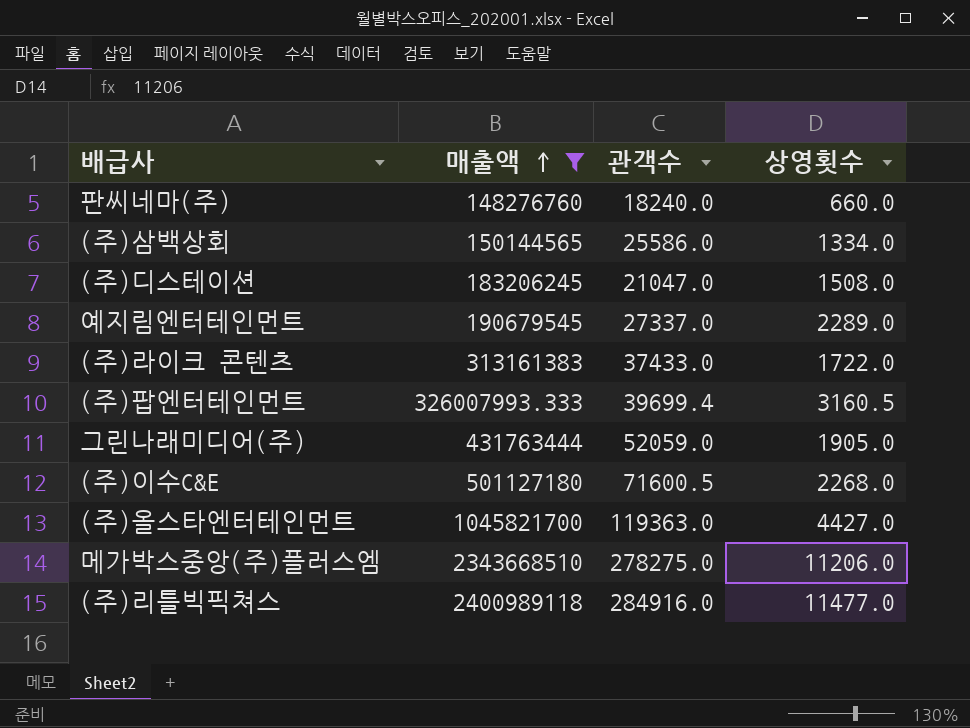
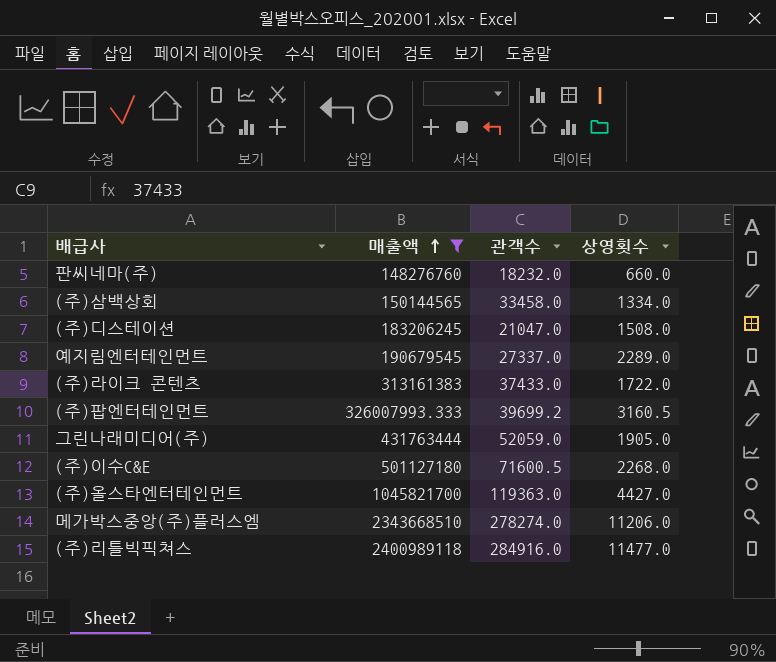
판씨네마(주) | 관객수: 18240.0 -> 18232.0
(주)삼백상회 | 관객수: 25586.0 -> 33458.0
(주)팝엔터테인먼트 | 관객수: 39699.4 -> 39699.2
메가박스중앙(주)플러스엠 | 관객수: 278275.0 -> 278274.0

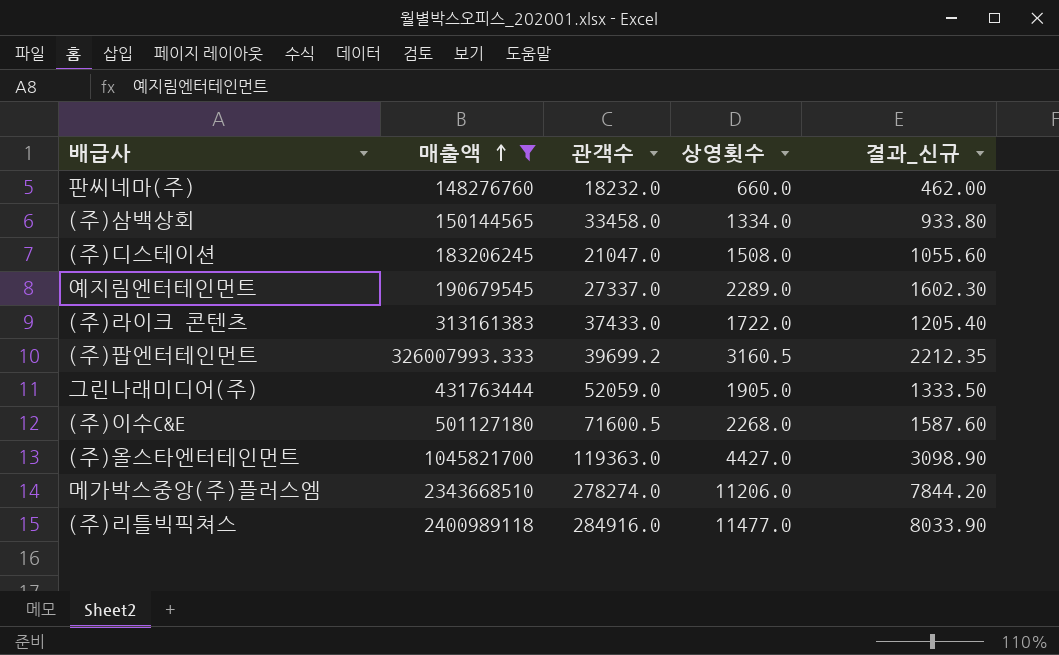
column 결과_신규 | formula: none -> [상영횟수] * 0.7

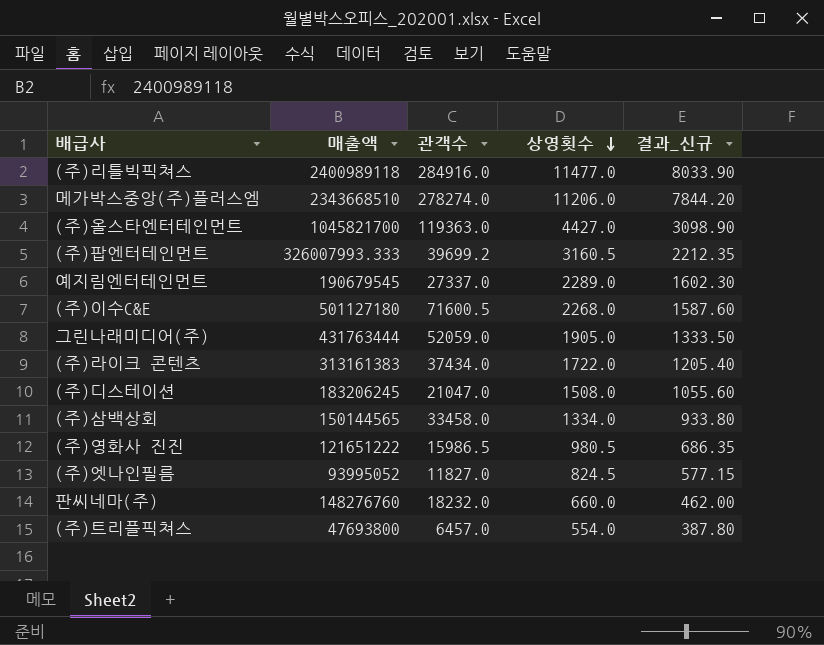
filter: 매출액 >= 148276760 -> none
row order: 매출액 ascending -> 상영횟수 descending
(주)라이크 콘텐츠 | 관객수: 37433.0 -> 37434.0

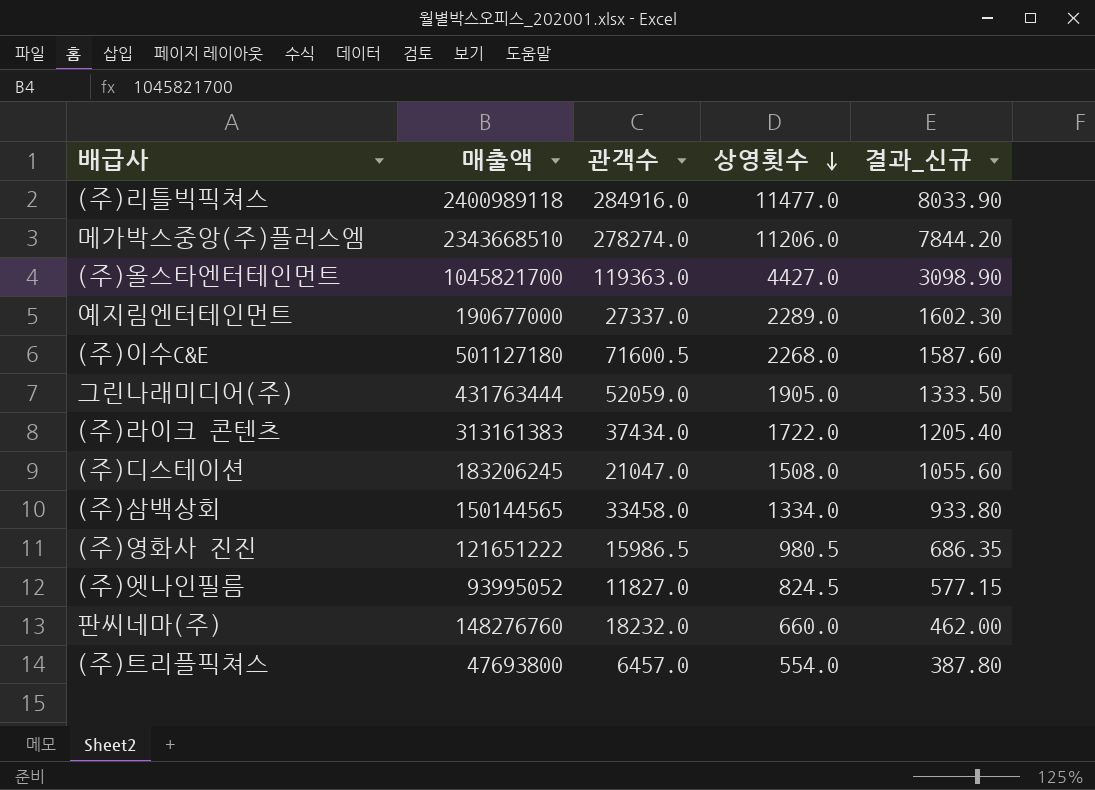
row (주)팝엔터테인먼트: 326007993.333 | 39699.2 | 3160.5 | 2212.35 -> none
예지림엔터테인먼트 | 매출액: 190679545 -> 190677000

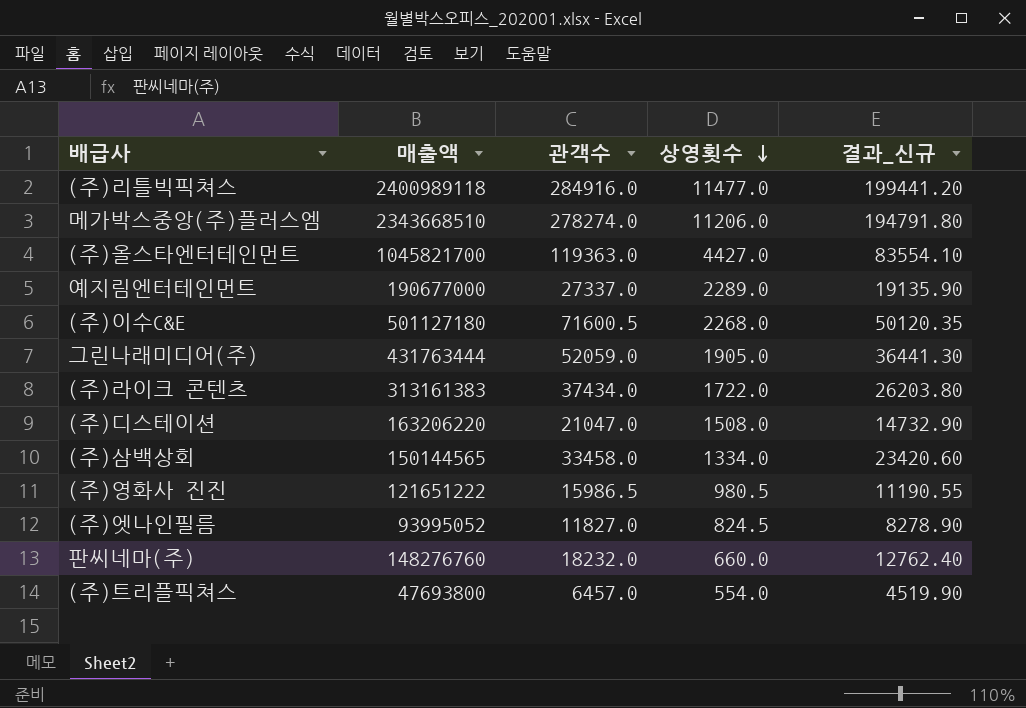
column 결과_신규 | formula: [상영횟수] * 0.7 -> [관객수] * 0.7
(주)디스테이션 | 매출액: 183206245 -> 163206220

